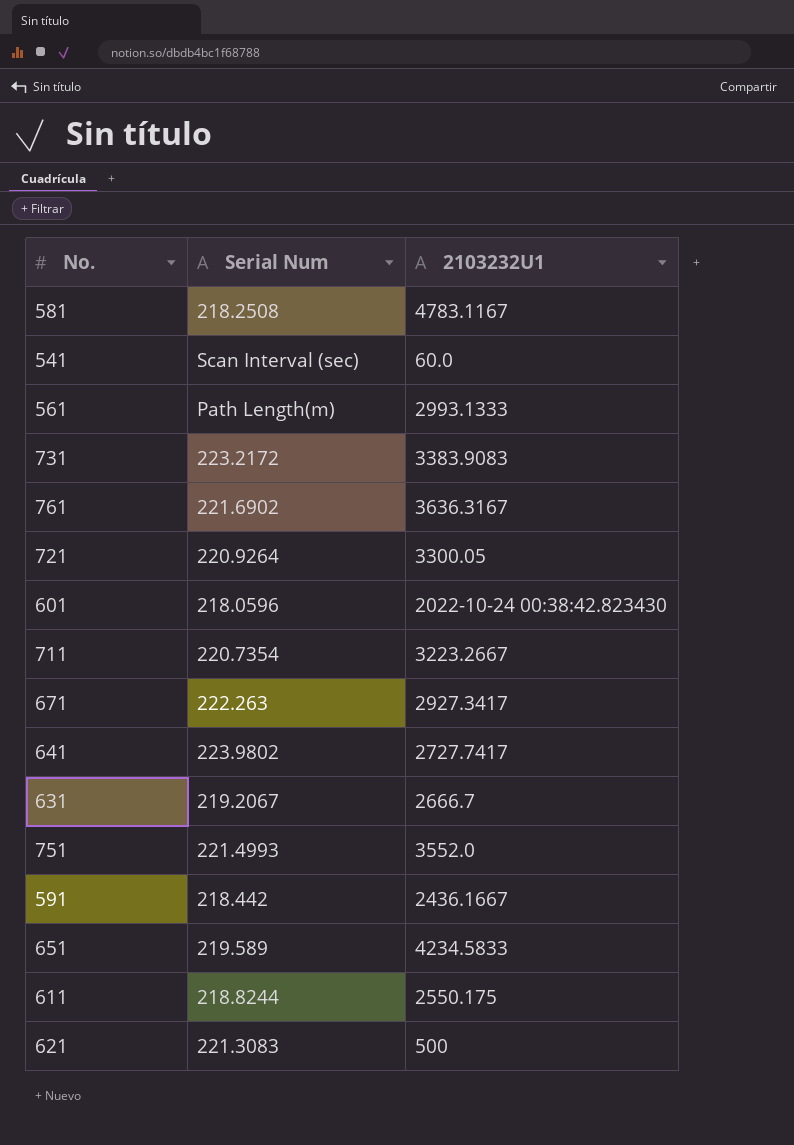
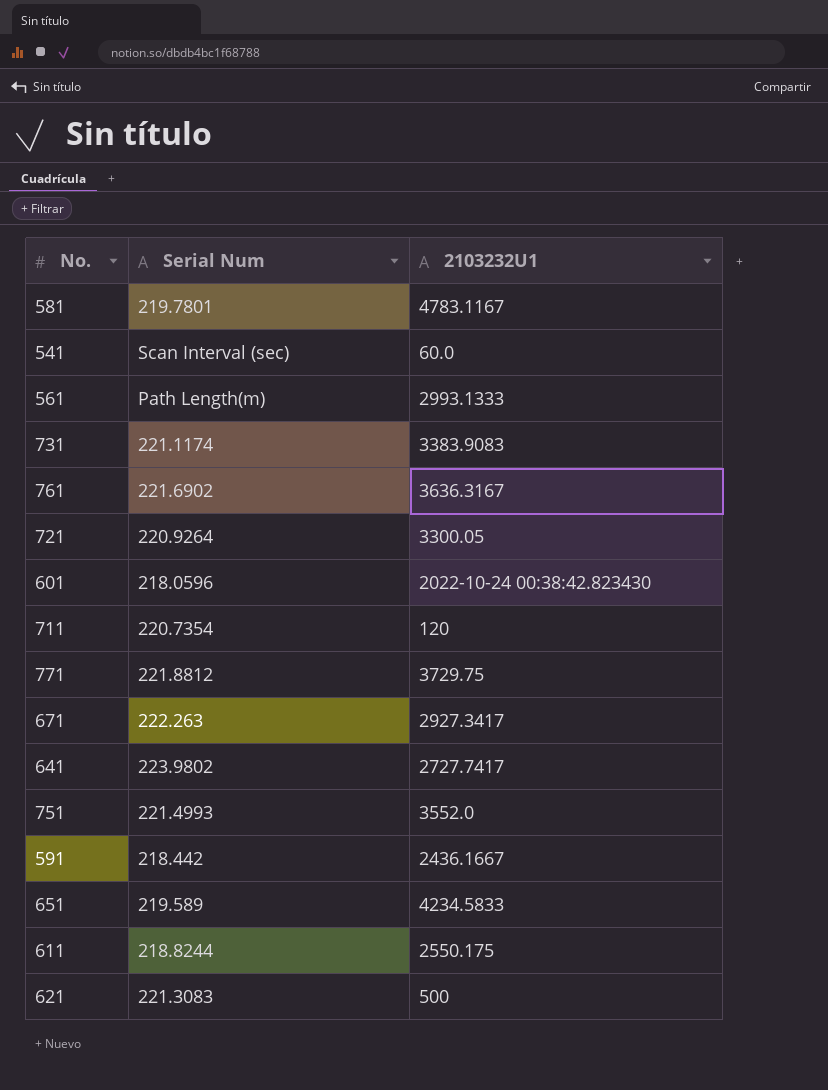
row 631: 219.2067 | 2666.7 -> none
581 | Serial Num: 218.2508 -> 219.7801
731 | Serial Num: 223.2172 -> 221.1174
711 | 2103232U1: 3223.2667 -> 120
row 771: none -> 221.8812 | 3729.75

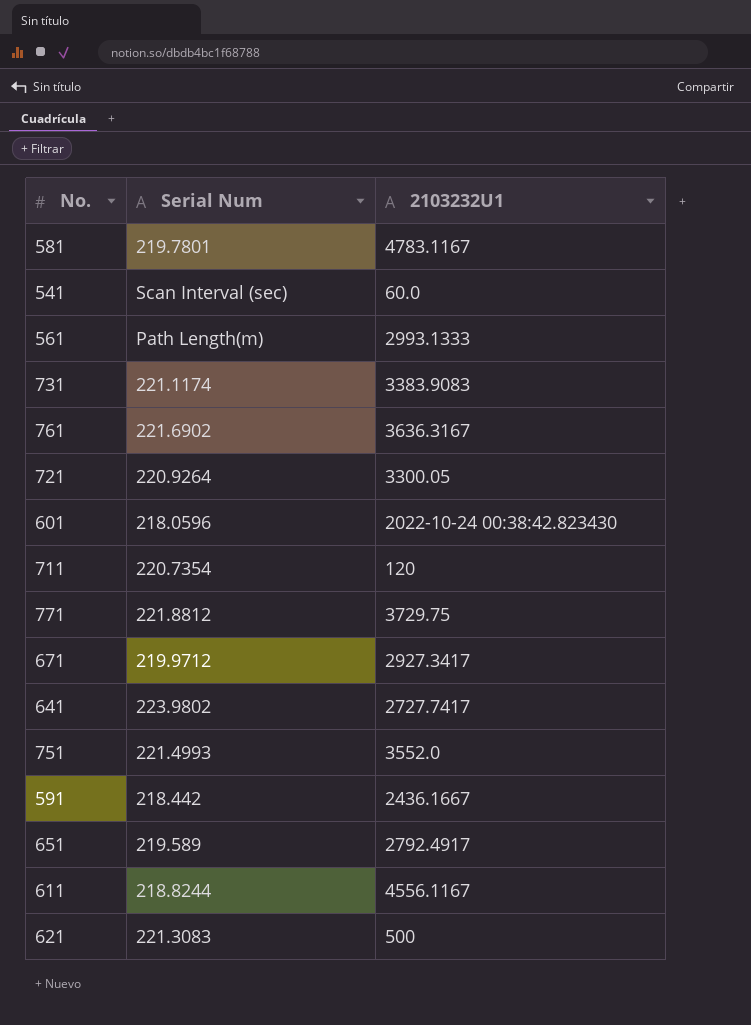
671 | Serial Num: 222.263 -> 219.9712
651 | 2103232U1: 4234.5833 -> 2792.4917
611 | 2103232U1: 2550.175 -> 4556.1167

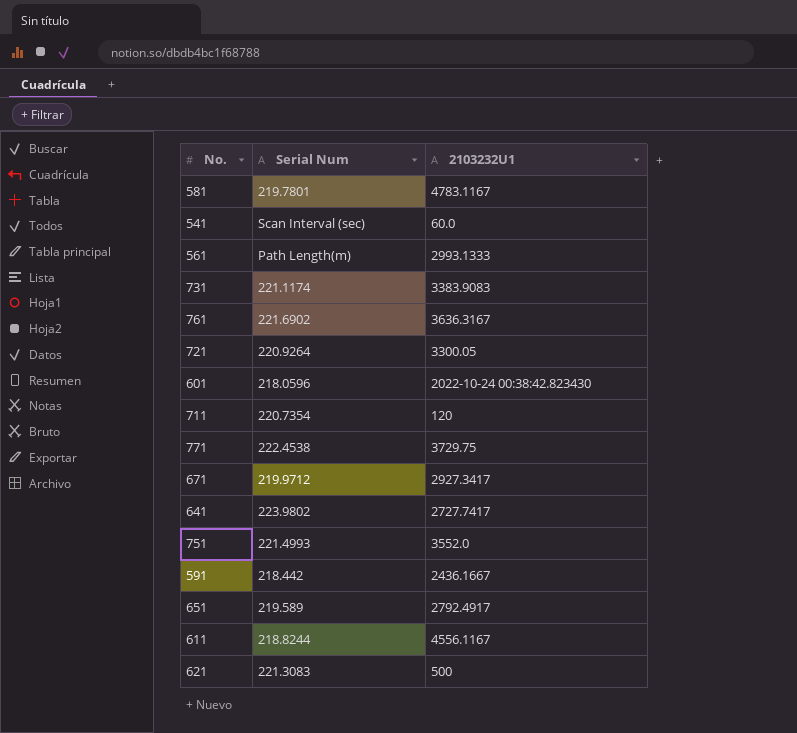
771 | Serial Num: 221.8812 -> 222.4538

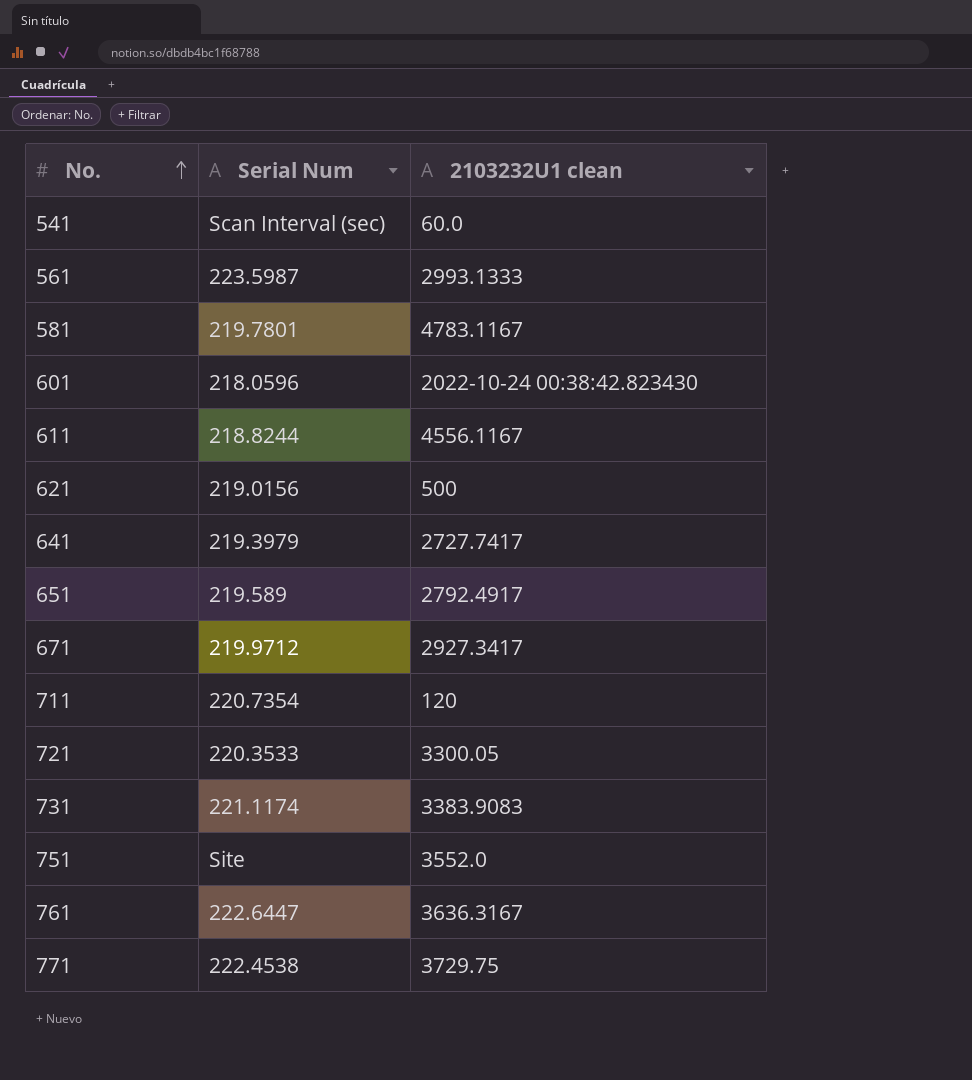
row order: none -> No. ascending
column name: 2103232U1 -> 2103232U1 clean
row 591: 218.442 | 2436.1667 -> none
561 | Serial Num: Path Length(m) -> 223.5987
621 | Serial Num: 221.3083 -> 219.0156
641 | Serial Num: 223.9802 -> 219.3979
721 | Serial Num: 220.9264 -> 220.3533
751 | Serial Num: 221.4993 -> Site
761 | Serial Num: 221.6902 -> 222.6447

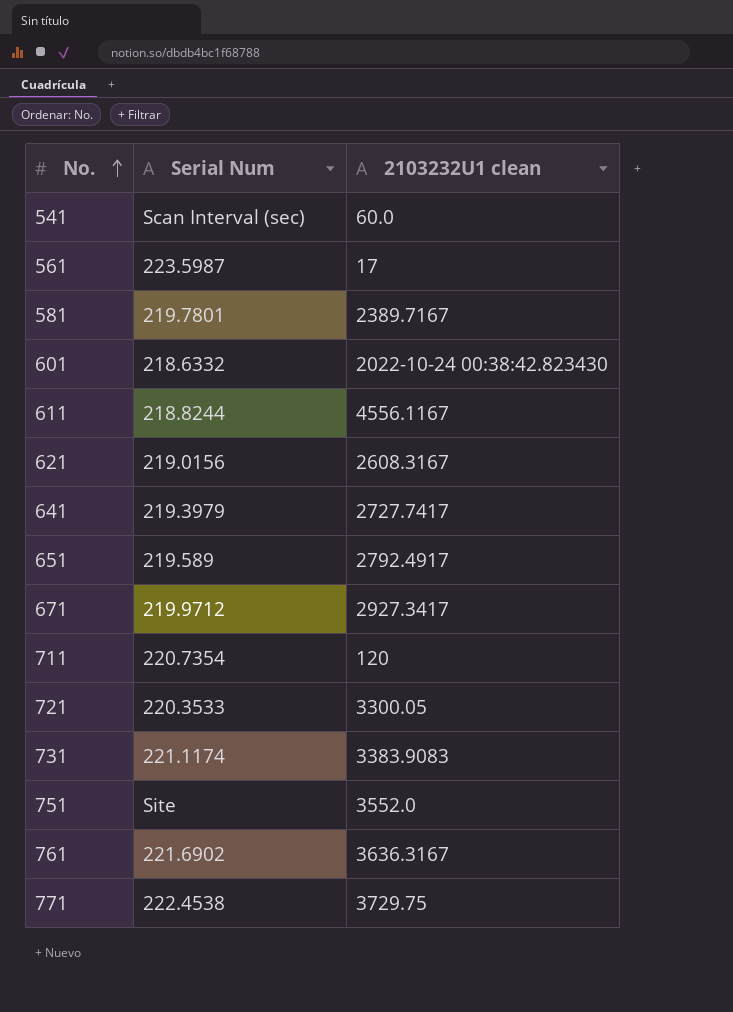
561 | 2103232U1 clean: 2993.1333 -> 17
581 | 2103232U1 clean: 4783.1167 -> 2389.7167
601 | Serial Num: 218.0596 -> 218.6332
621 | 2103232U1 clean: 500 -> 2608.3167
761 | Serial Num: 222.6447 -> 221.6902

